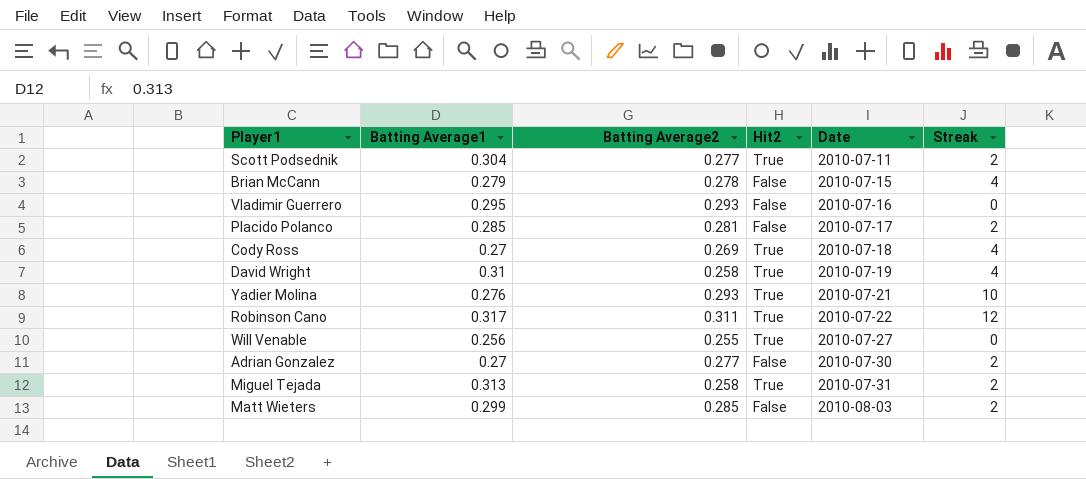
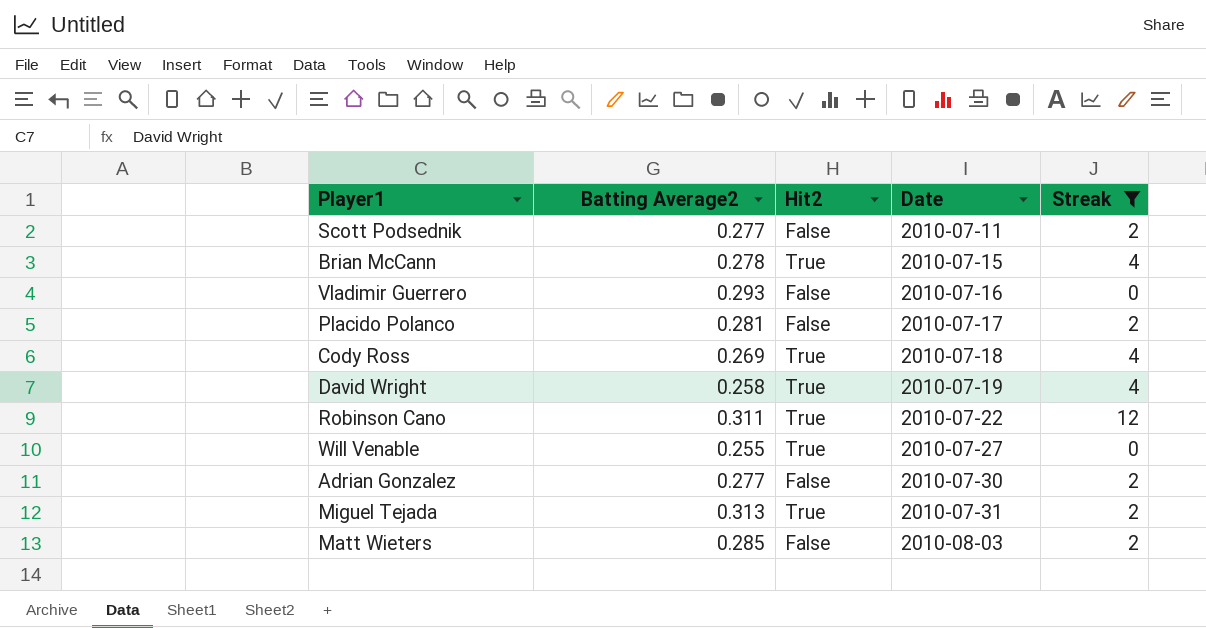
filter: none -> Streak != 10
column Batting Average1 | position: 2 -> none
Scott Podsednik | Hit2: True -> False
Brian McCann | Hit2: False -> True
Miguel Tejada | Batting Average2: 0.258 -> 0.313

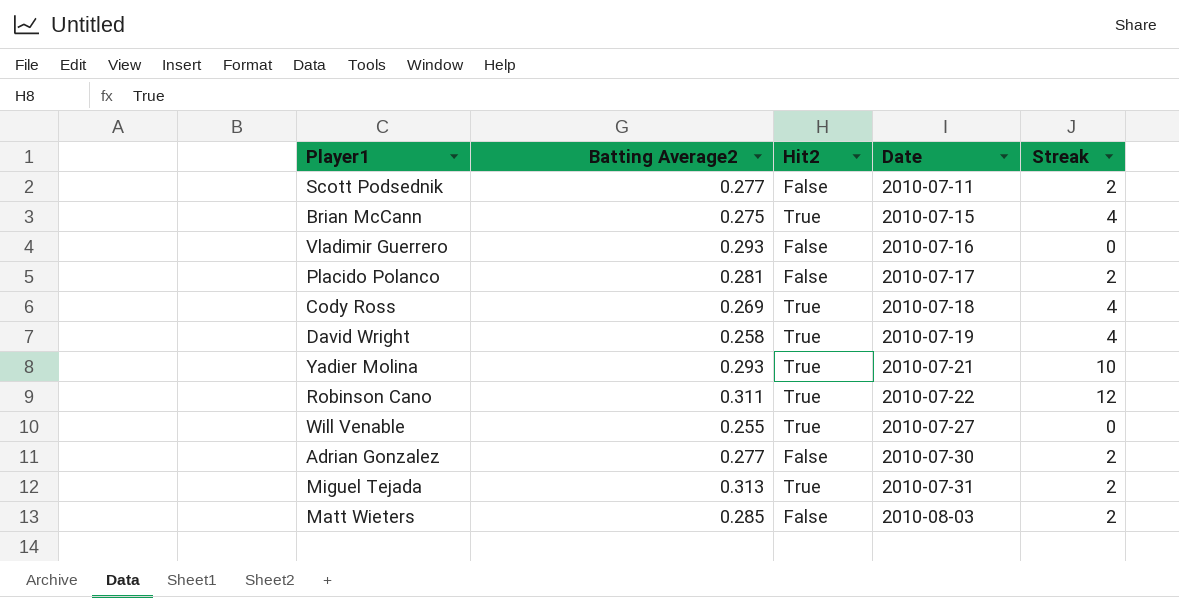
filter: Streak != 10 -> none
Brian McCann | Batting Average2: 0.278 -> 0.275

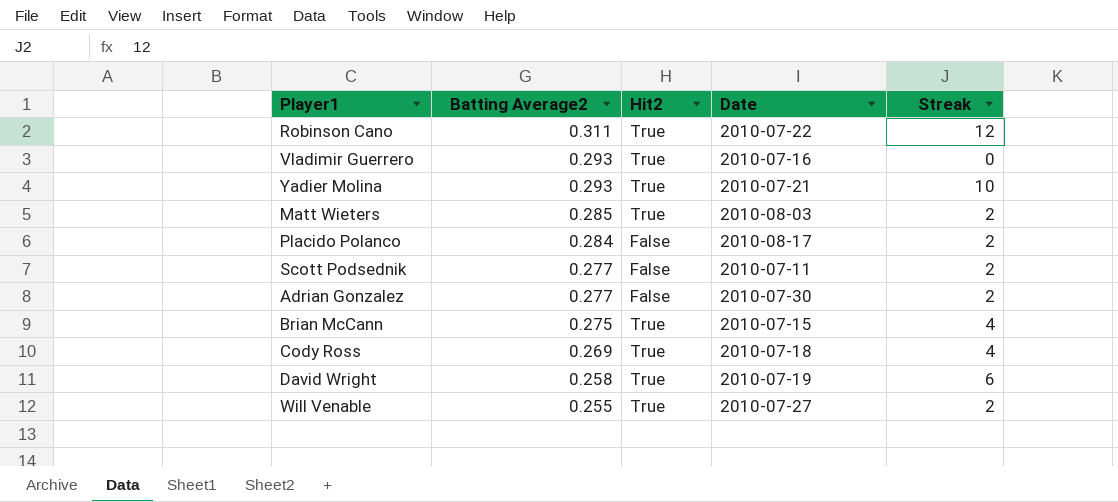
row order: Date ascending -> Batting Average2 descending
row Miguel Tejada: 0.313 | True | 2010-07-31 | 2 -> none
Vladimir Guerrero | Hit2: False -> True
Matt Wieters | Hit2: False -> True
Placido Polanco | Batting Average2: 0.281 -> 0.284
Placido Polanco | Date: 2010-07-17 -> 2010-08-17
David Wright | Streak: 4 -> 6
Will Venable | Streak: 0 -> 2

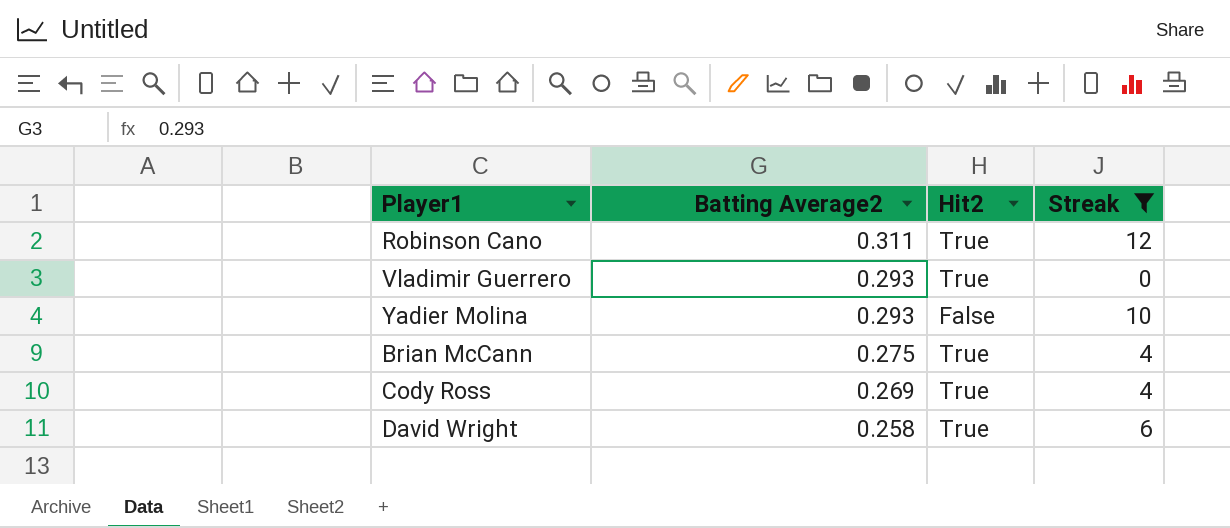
filter: none -> Streak != 2
column Date | position: 4 -> none
Yadier Molina | Hit2: True -> False

